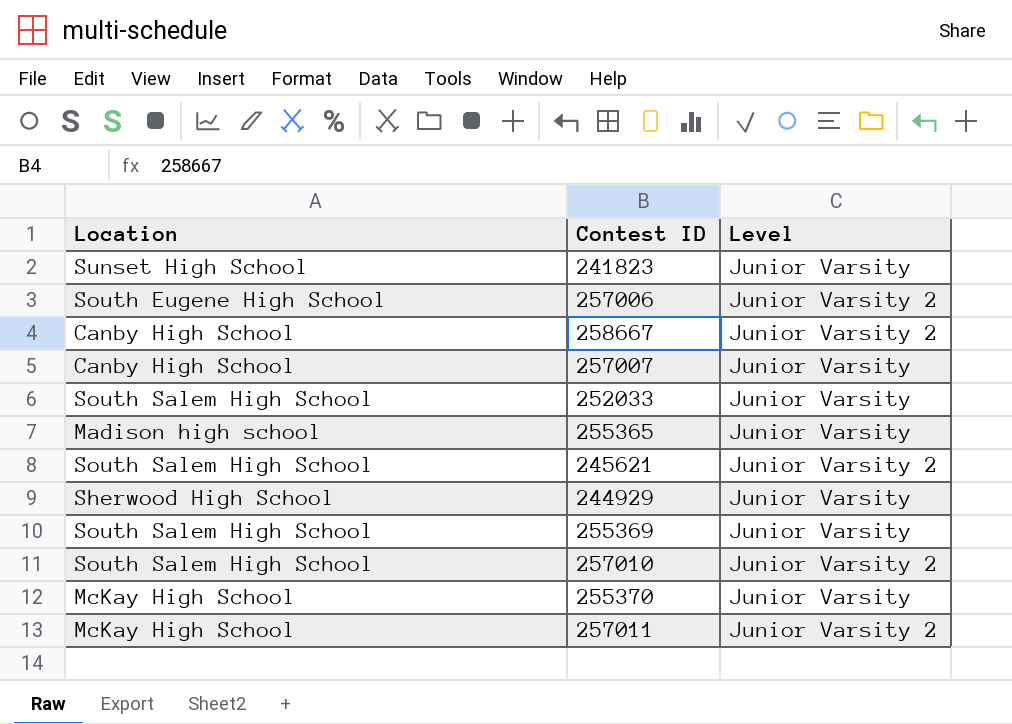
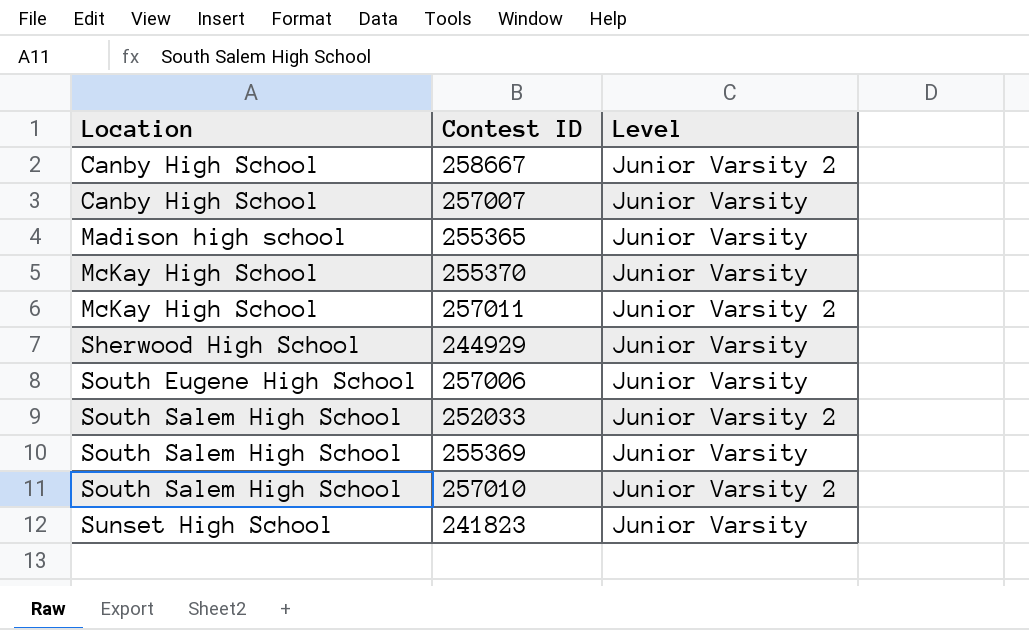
row order: none -> Location ascending
row 245621: South Salem High School | Junior Varsity 2 -> none
257006 | Level: Junior Varsity 2 -> Junior Varsity
252033 | Level: Junior Varsity -> Junior Varsity 2

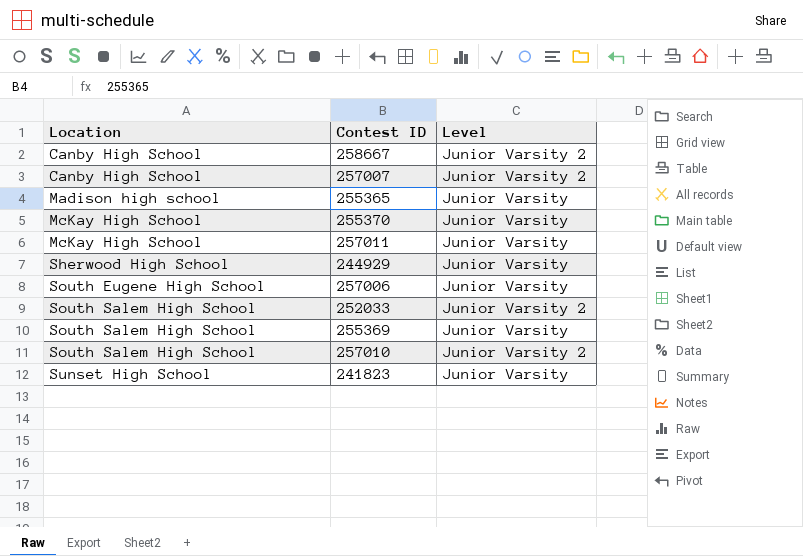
257007 | Level: Junior Varsity -> Junior Varsity 2
257011 | Level: Junior Varsity 2 -> Junior Varsity

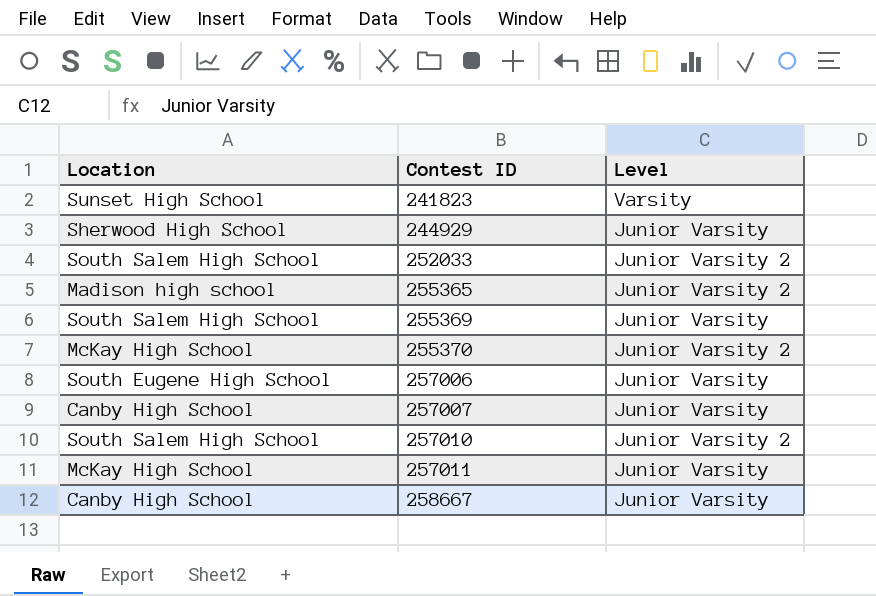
row order: Location ascending -> Contest ID ascending
241823 | Level: Junior Varsity -> Varsity
255365 | Level: Junior Varsity -> Junior Varsity 2
255370 | Level: Junior Varsity -> Junior Varsity 2
257007 | Level: Junior Varsity 2 -> Junior Varsity
258667 | Level: Junior Varsity 2 -> Junior Varsity

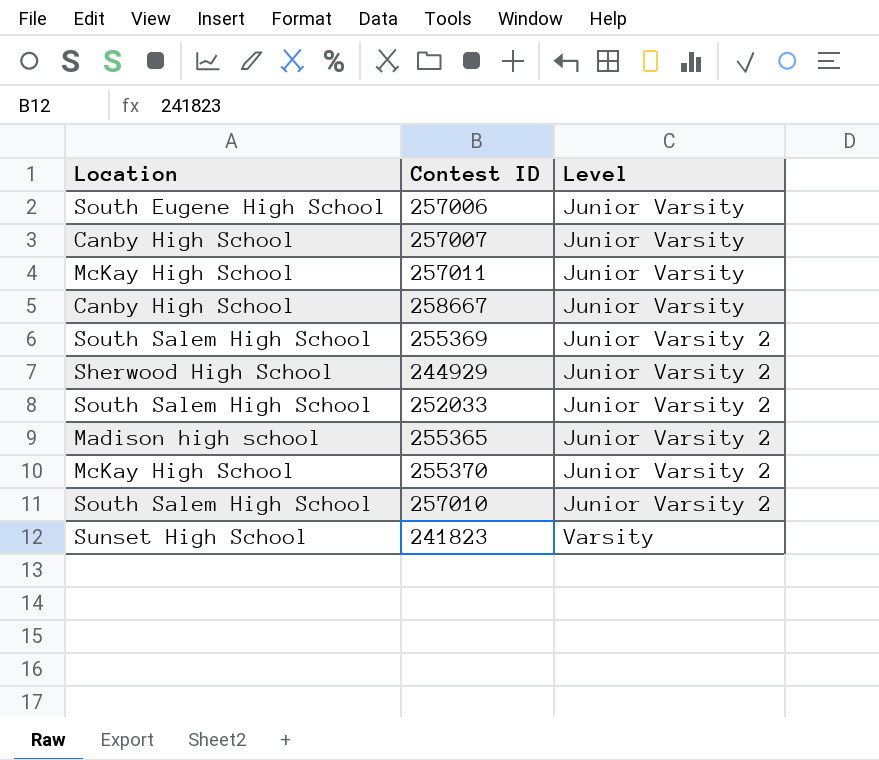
row order: Contest ID ascending -> Level ascending
255369 | Level: Junior Varsity -> Junior Varsity 2
244929 | Level: Junior Varsity -> Junior Varsity 2

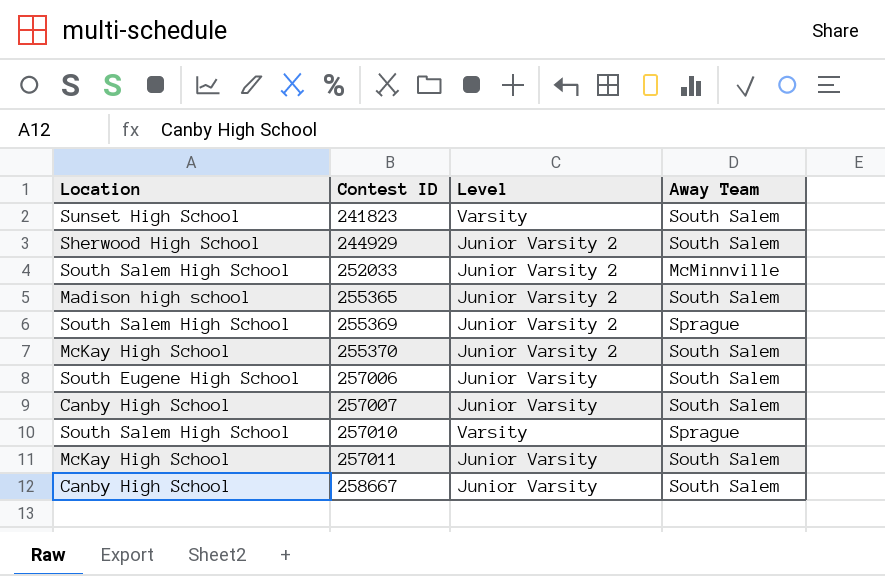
row order: Level ascending -> Contest ID ascending
column Away Team | position: none -> 4
257010 | Level: Junior Varsity 2 -> Varsity

